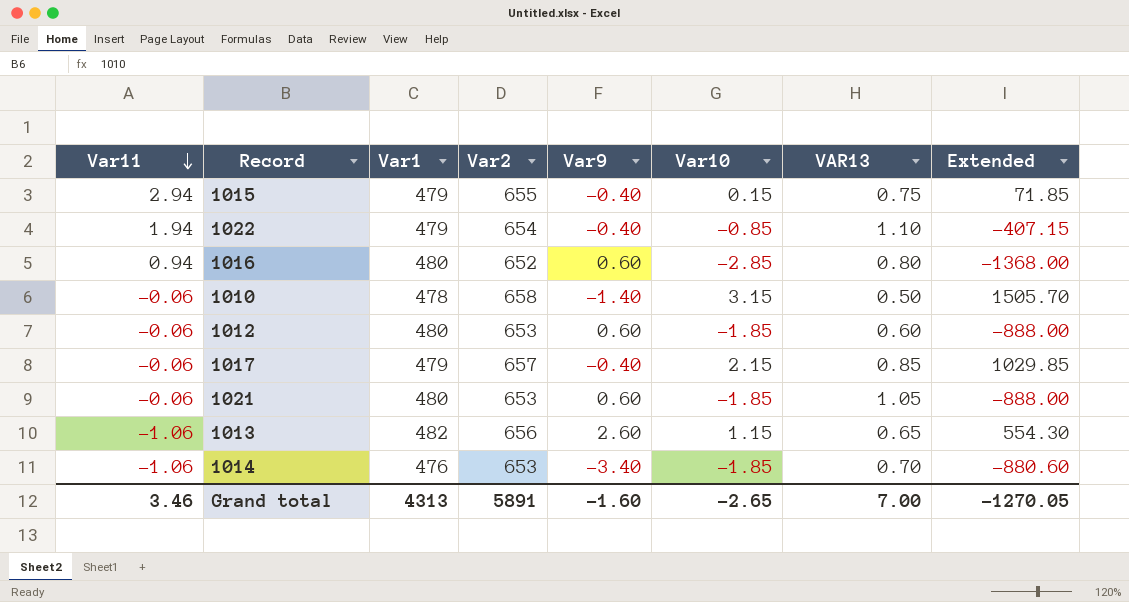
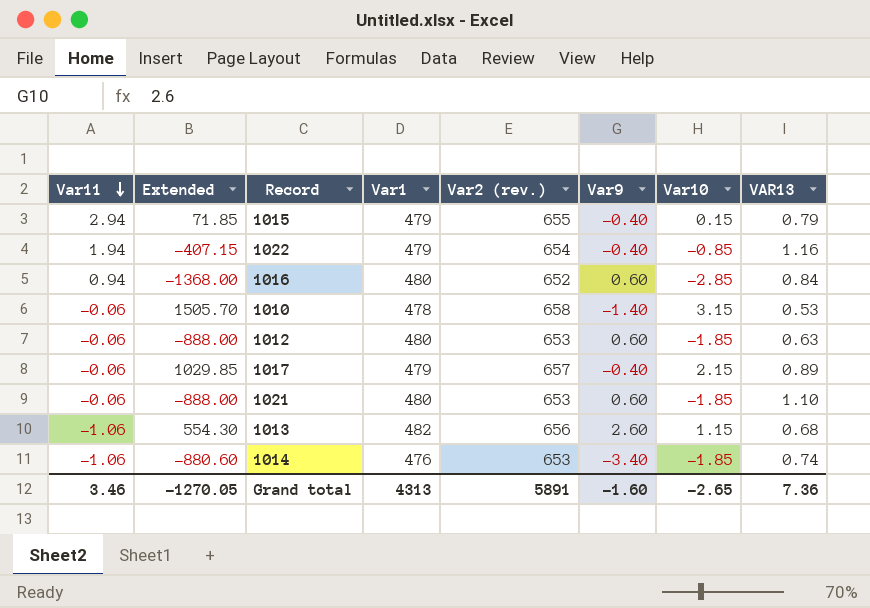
column Extended | position: 8 -> 2
column name: Var2 -> Var2 (rev.)
1015 | VAR13: 0.75 -> 0.79
1022 | VAR13: 1.10 -> 1.16
1016 | VAR13: 0.80 -> 0.84
1010 | VAR13: 0.50 -> 0.53
1012 | VAR13: 0.60 -> 0.63
1017 | VAR13: 0.85 -> 0.89
1021 | VAR13: 1.05 -> 1.10
1013 | VAR13: 0.65 -> 0.68
1014 | VAR13: 0.70 -> 0.74
Grand total | VAR13: 7.00 -> 7.36

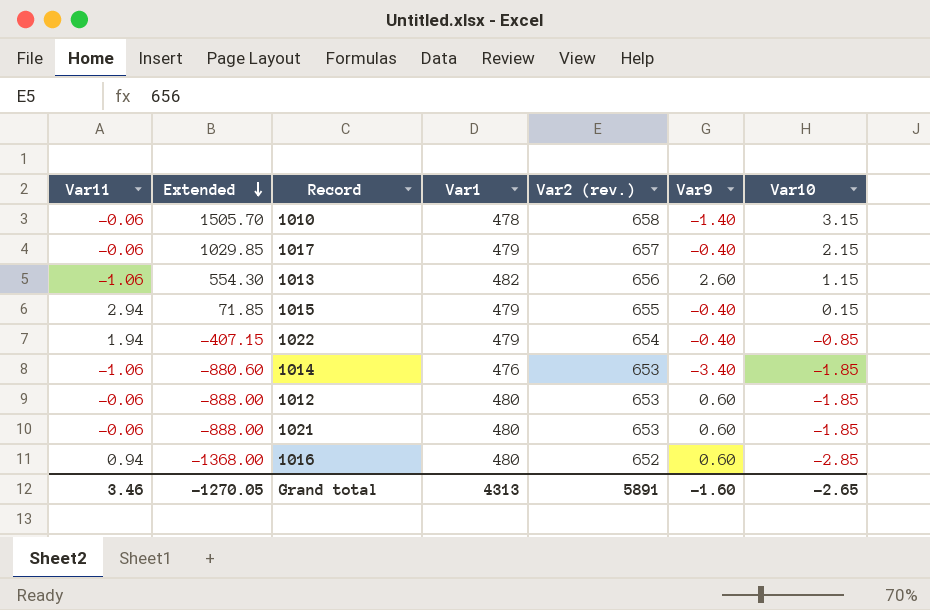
row order: Var11 descending -> Extended descending
column VAR13 | position: 8 -> none

